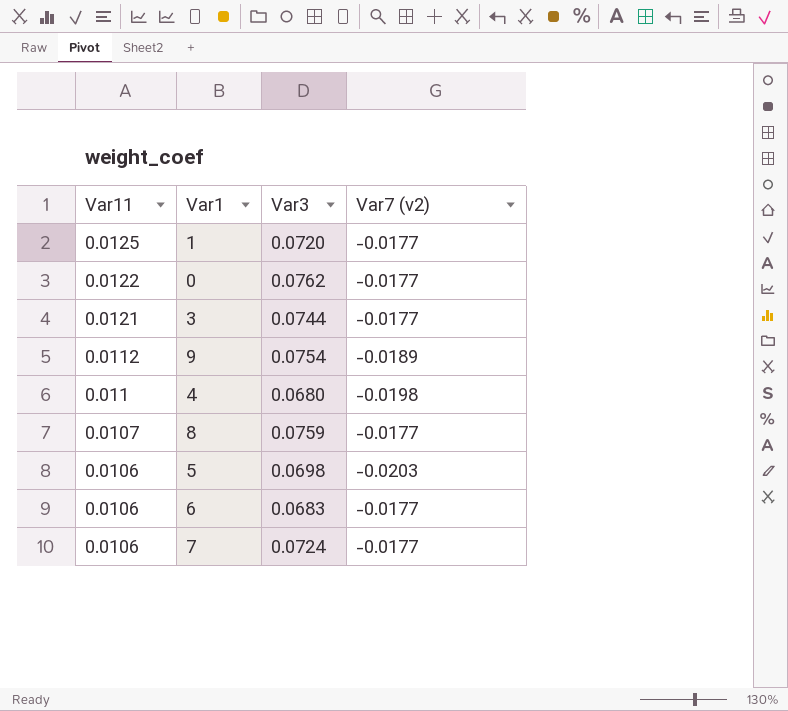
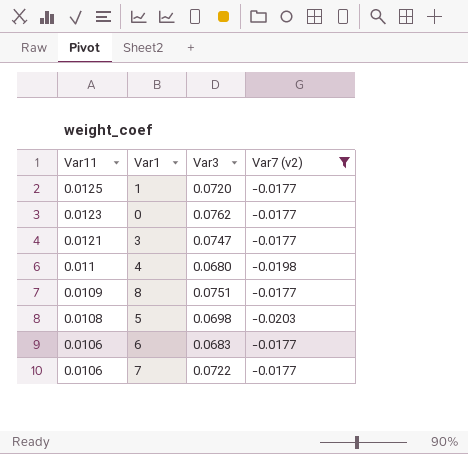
filter: none -> Var7 (v2) != -0.0189
0 | Var11: 0.0122 -> 0.0123
3 | Var3: 0.0744 -> 0.0747
8 | Var11: 0.0107 -> 0.0109
8 | Var3: 0.0759 -> 0.0751
5 | Var11: 0.0106 -> 0.0108
7 | Var3: 0.0724 -> 0.0722

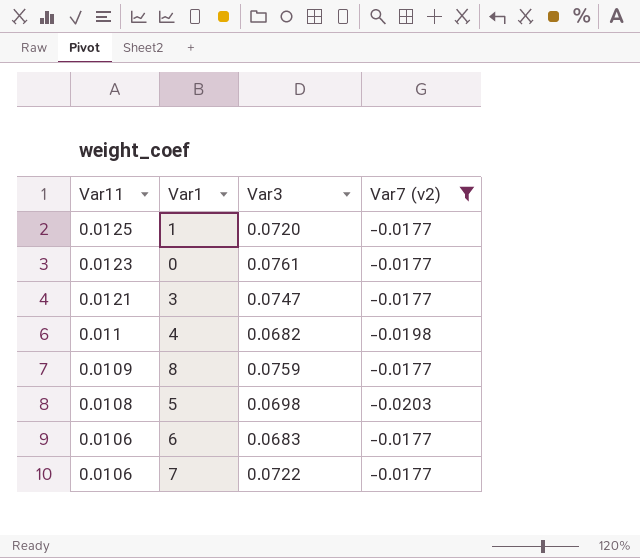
0 | Var3: 0.0762 -> 0.0761
4 | Var3: 0.0680 -> 0.0682
8 | Var3: 0.0751 -> 0.0759

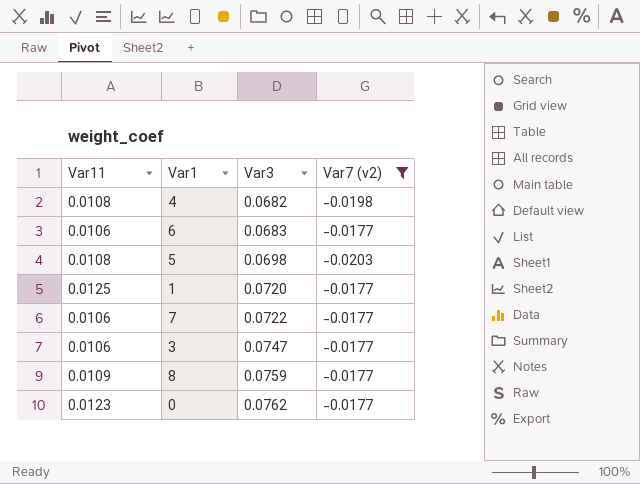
row order: Var11 descending -> Var3 ascending
4 | Var11: 0.011 -> 0.0108
3 | Var11: 0.0121 -> 0.0106
0 | Var3: 0.0761 -> 0.0762

